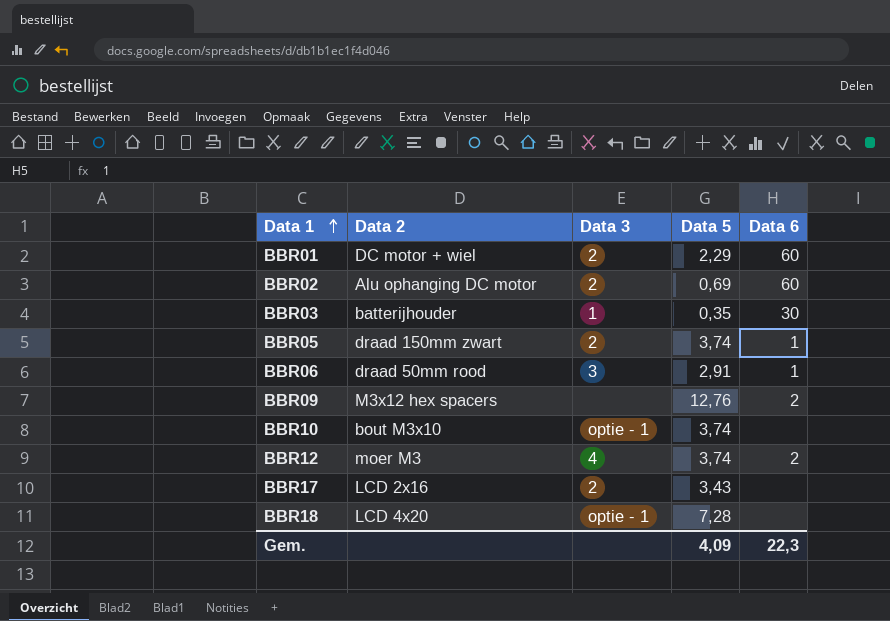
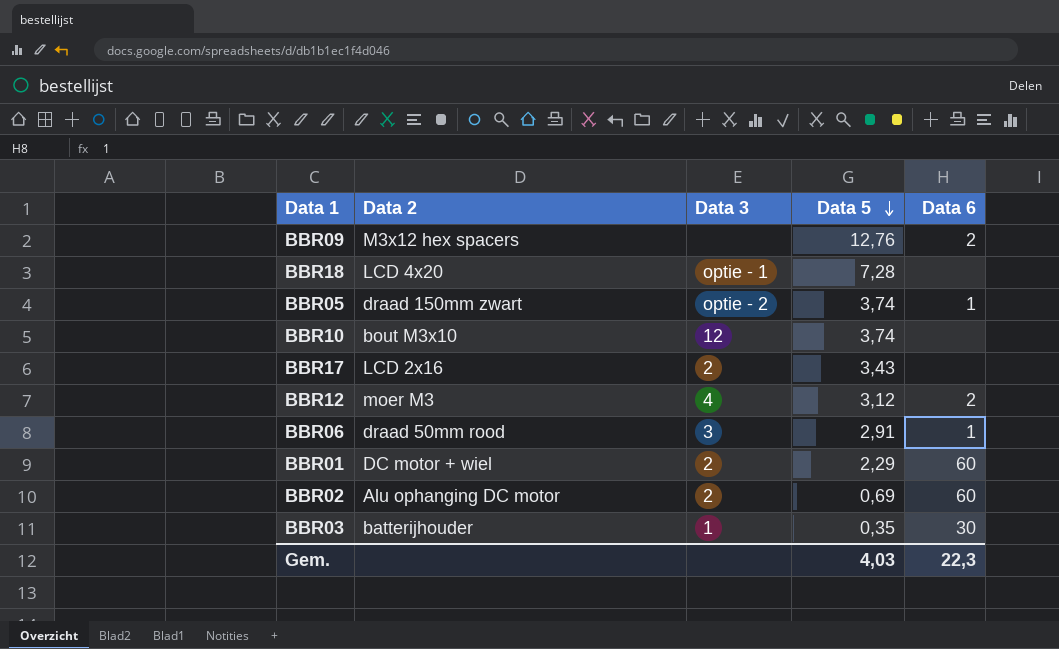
row order: Data 1 ascending -> Data 5 descending
BBR05 | Data 3: 2 -> optie - 2
BBR10 | Data 3: optie - 1 -> 12
BBR12 | Data 5: 3,74 -> 3,12
Gem. | Data 5: 4,09 -> 4,03

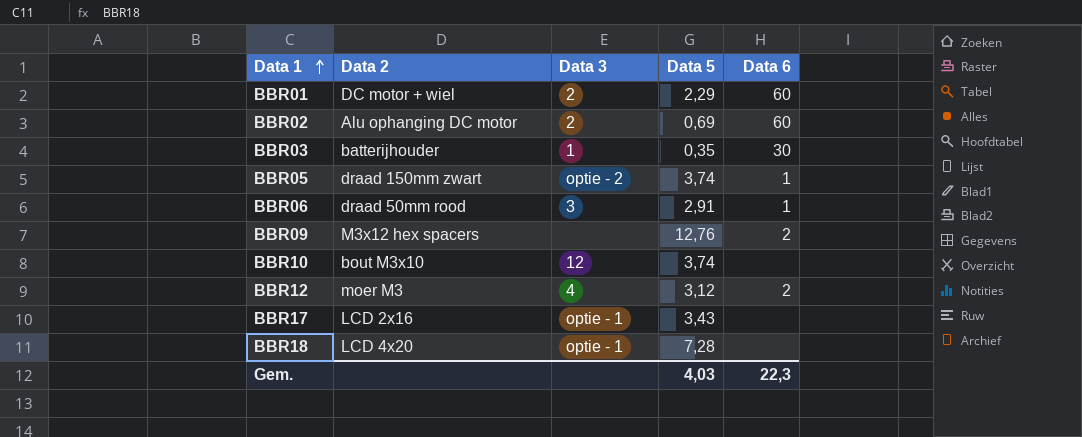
row order: Data 5 descending -> Data 1 ascending
BBR17 | Data 3: 2 -> optie - 1

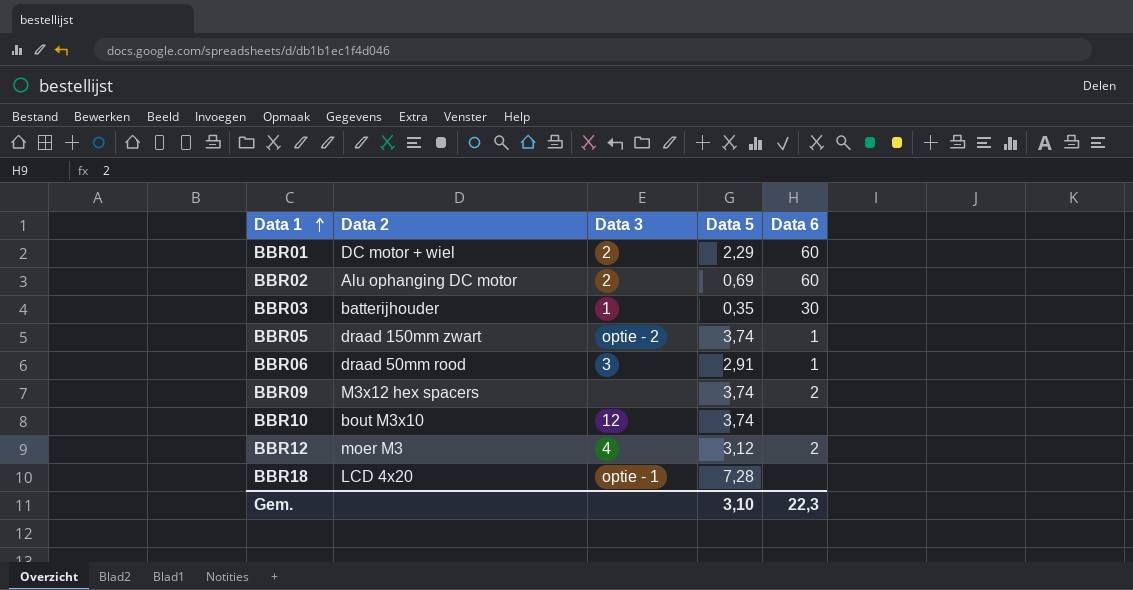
row BBR17: LCD 2x16 | optie - 1 | 3,43 | none -> none
BBR09 | Data 5: 12,76 -> 3,74
Gem. | Data 5: 4,03 -> 3,10

